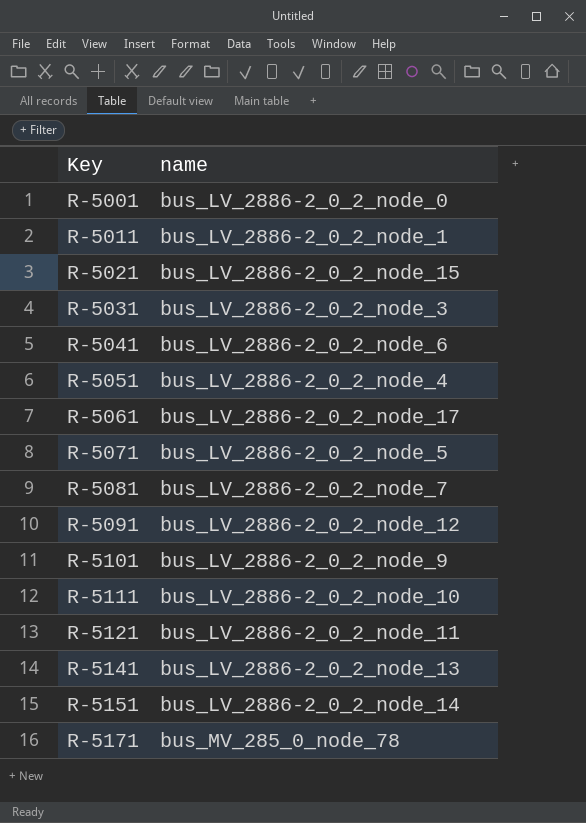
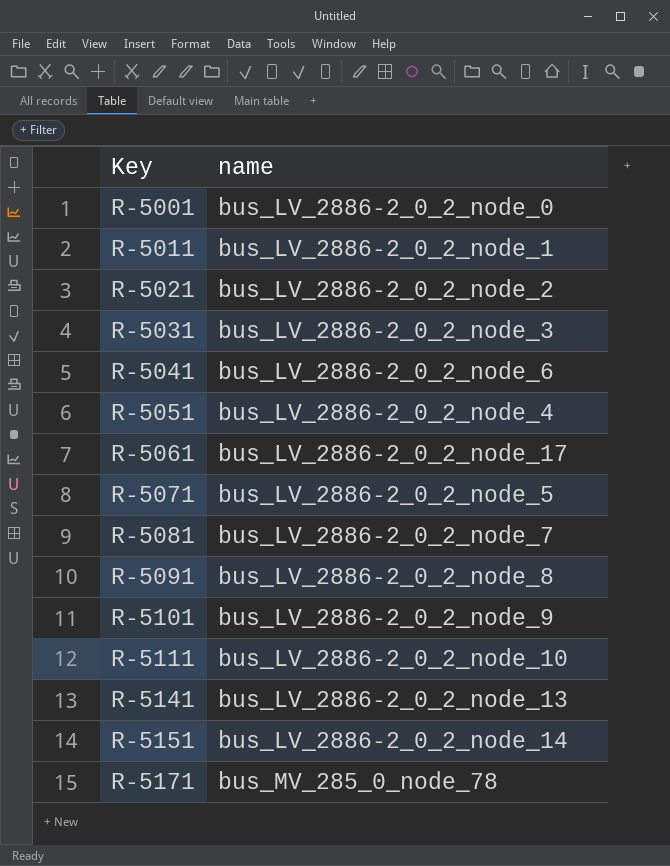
row R-5121: bus_LV_2886-2_0_2_node_11 -> none
R-5021 | name: bus_LV_2886-2_0_2_node_15 -> bus_LV_2886-2_0_2_node_2
R-5091 | name: bus_LV_2886-2_0_2_node_12 -> bus_LV_2886-2_0_2_node_8

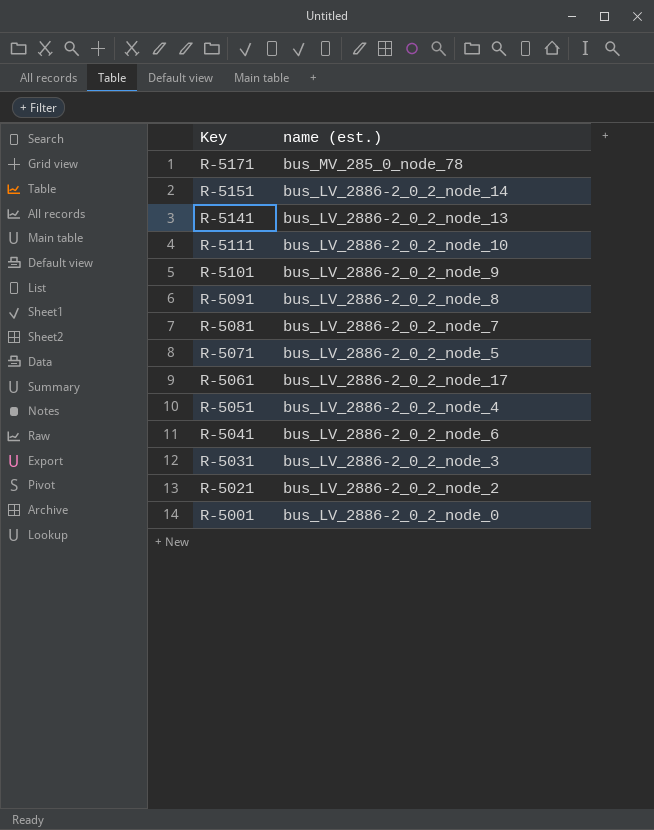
row order: Key ascending -> Key descending
column name: name -> name (est.)
row R-5011: bus_LV_2886-2_0_2_node_1 -> none

